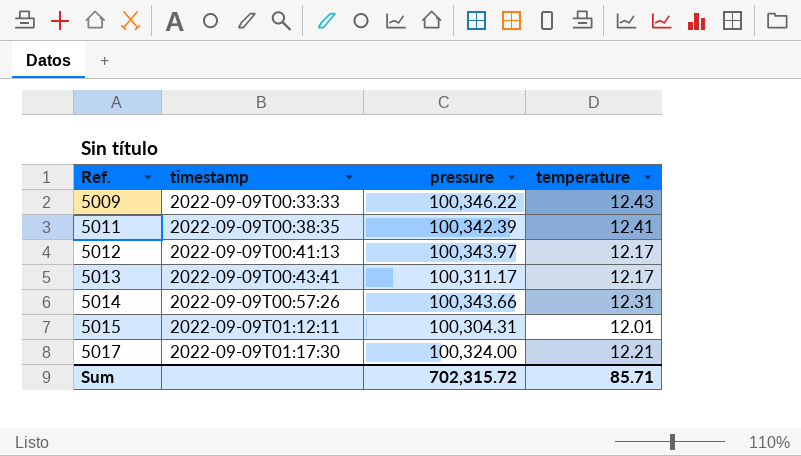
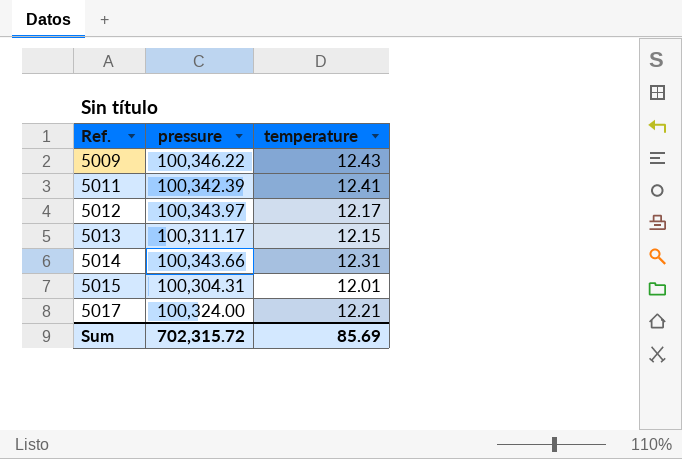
column timestamp | position: 2 -> none
5013 | temperature: 12.17 -> 12.15
Sum | temperature: 85.71 -> 85.69

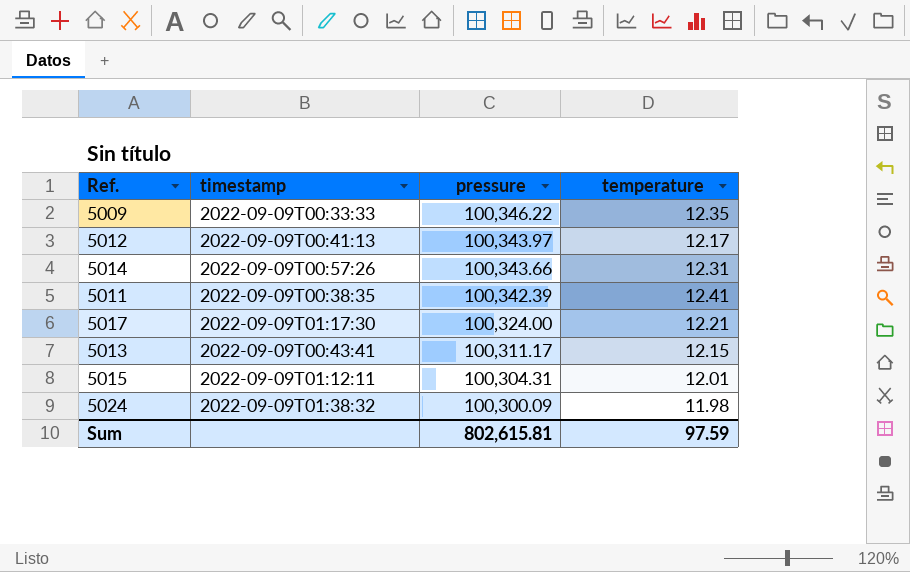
row order: Ref. ascending -> pressure descending
column timestamp | position: none -> 2
5009 | temperature: 12.43 -> 12.35
row 5024: none -> 2022-09-09T01:38:32 | 100,300.09 | 11.98
Sum | pressure: 702,315.72 -> 802,615.81
Sum | temperature: 85.69 -> 97.59

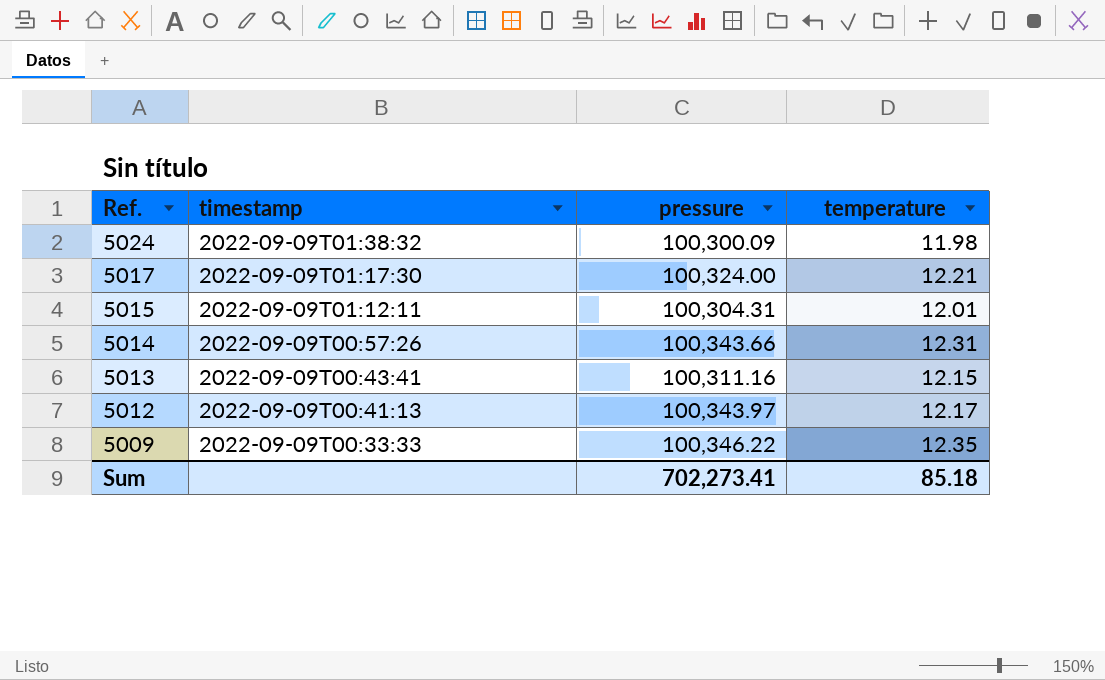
row order: pressure descending -> Ref. descending
row 5011: 2022-09-09T00:38:35 | 100,342.39 | 12.41 -> none
5013 | pressure: 100,311.17 -> 100,311.16
Sum | pressure: 802,615.81 -> 702,273.41
Sum | temperature: 97.59 -> 85.18

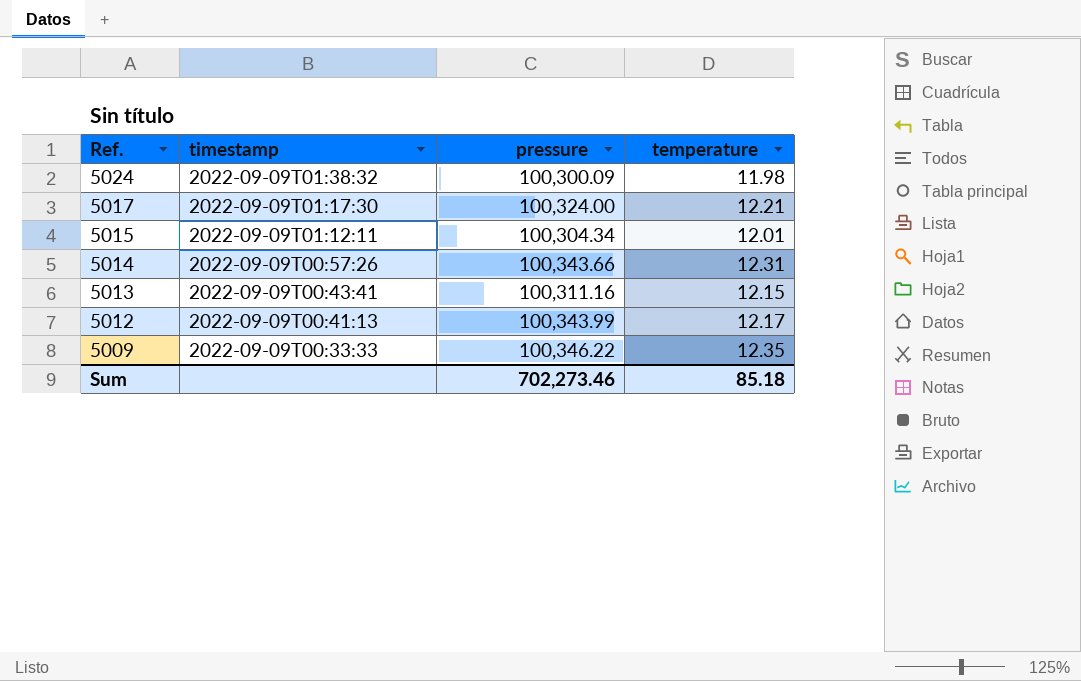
5015 | pressure: 100,304.31 -> 100,304.34
5012 | pressure: 100,343.97 -> 100,343.99
Sum | pressure: 702,273.41 -> 702,273.46

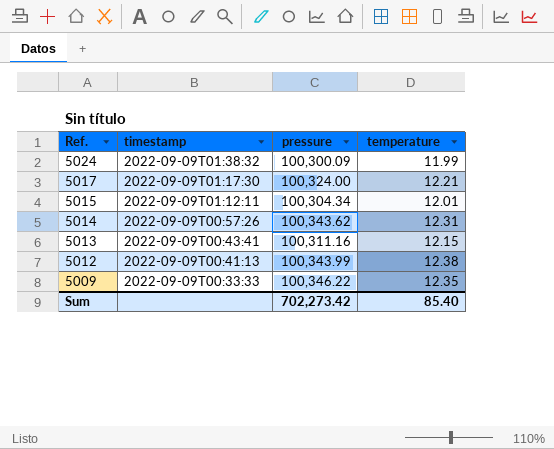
5024 | temperature: 11.98 -> 11.99
5014 | pressure: 100,343.66 -> 100,343.62
5012 | temperature: 12.17 -> 12.38
Sum | pressure: 702,273.46 -> 702,273.42
Sum | temperature: 85.18 -> 85.40

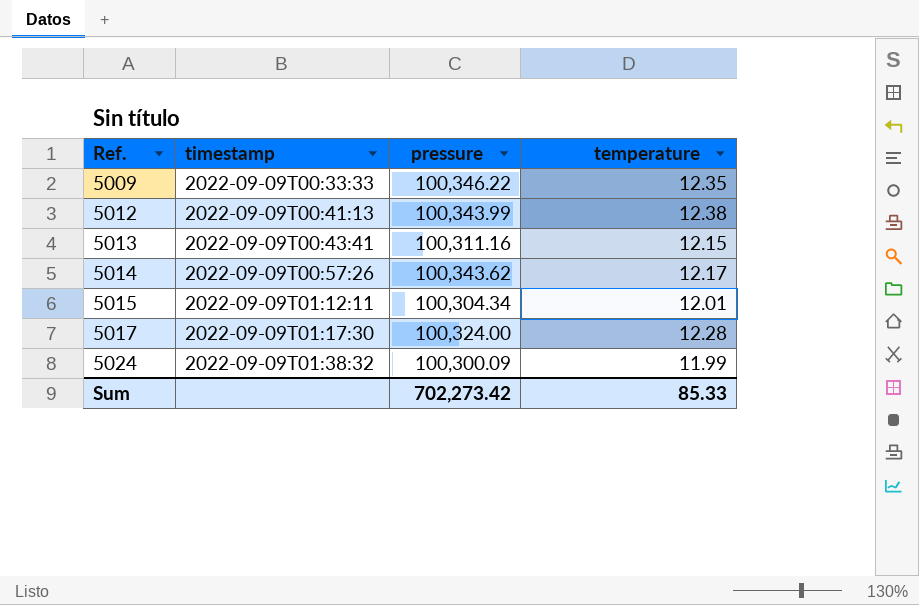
row order: Ref. descending -> Ref. ascending
5014 | temperature: 12.31 -> 12.17
5017 | temperature: 12.21 -> 12.28
Sum | temperature: 85.40 -> 85.33

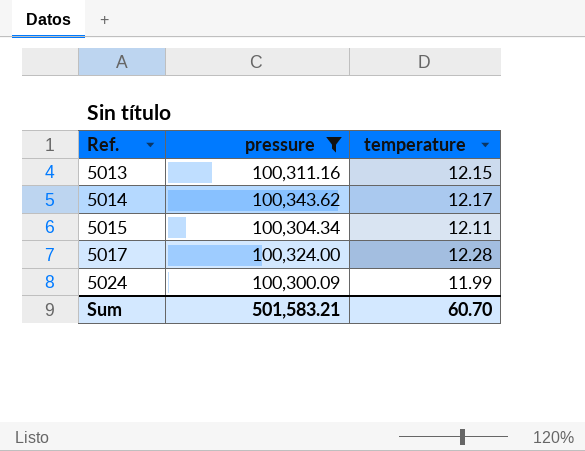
filter: none -> pressure <= 100,343.62
column timestamp | position: 2 -> none
5015 | temperature: 12.01 -> 12.11
Sum | pressure: 702,273.42 -> 501,583.21
Sum | temperature: 85.33 -> 60.70

